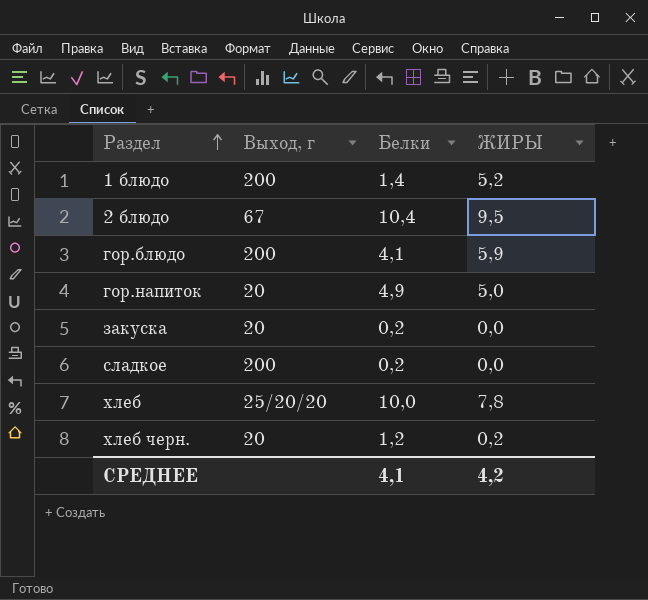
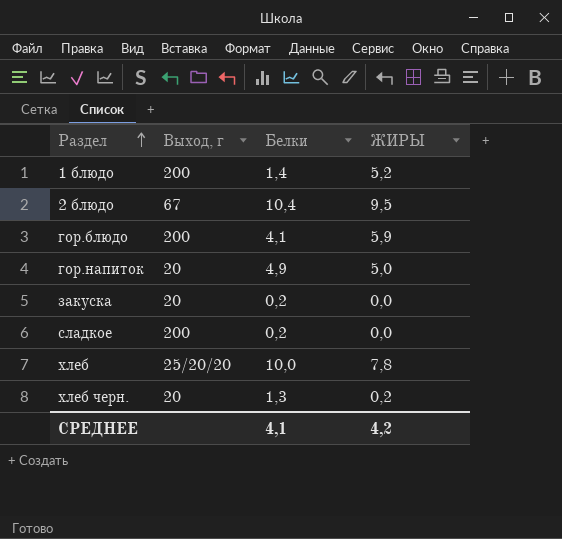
хлеб черн. | Белки: 1,2 -> 1,3

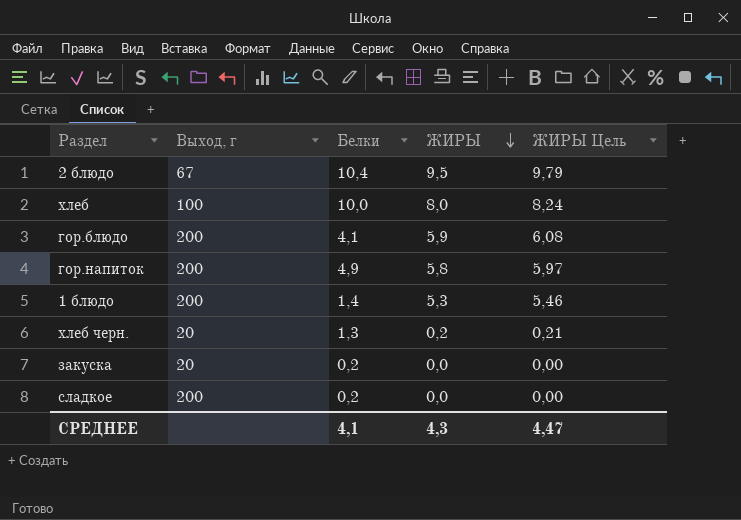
row order: Раздел ascending -> ЖИРЫ descending
column ЖИРЫ Цель | formula: none -> [ЖИРЫ] * 1,03
хлеб | Выход, г: 25/20/20 -> 100
хлеб | ЖИРЫ: 7,8 -> 8,0
гор.напиток | Выход, г: 20 -> 200
гор.напиток | ЖИРЫ: 5,0 -> 5,8
1 блюдо | ЖИРЫ: 5,2 -> 5,3
СРЕДНЕЕ | ЖИРЫ: 4,2 -> 4,3

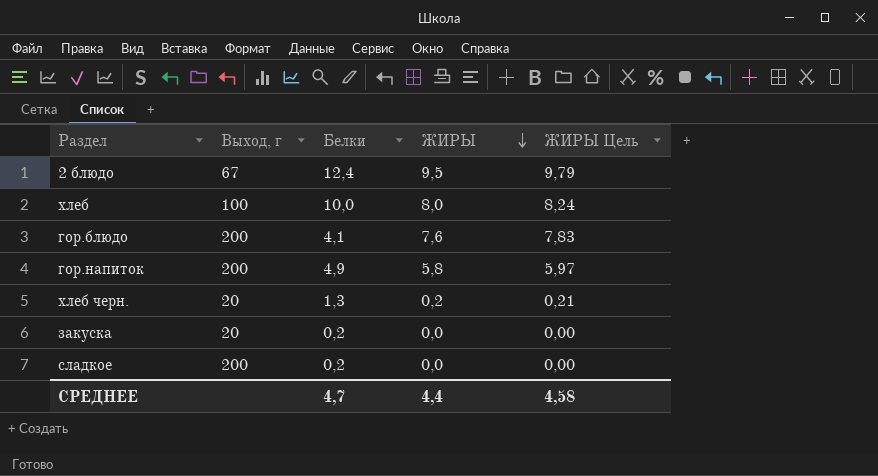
row 1 блюдо: 200 | 1,4 | 5,3 | 5,46 -> none
2 блюдо | Белки: 10,4 -> 12,4
гор.блюдо | ЖИРЫ: 5,9 -> 7,6
гор.блюдо | ЖИРЫ Цель: 6,08 -> 7,83
СРЕДНЕЕ | Белки: 4,1 -> 4,7
СРЕДНЕЕ | ЖИРЫ: 4,3 -> 4,4
СРЕДНЕЕ | ЖИРЫ Цель: 4,47 -> 4,58

